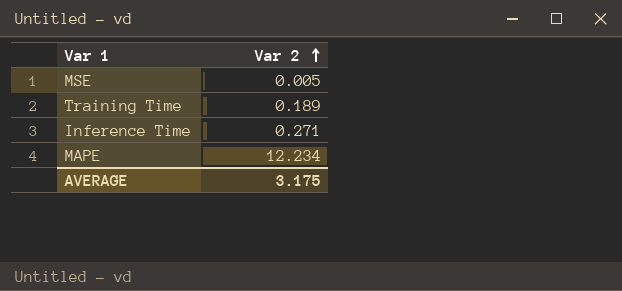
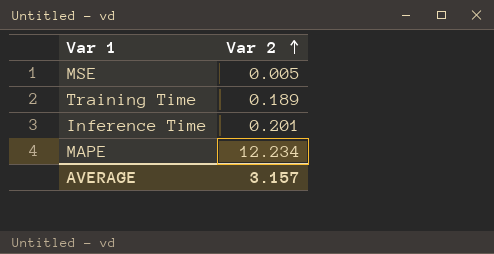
Inference Time | Var 2: 0.271 -> 0.201
AVERAGE | Var 2: 3.175 -> 3.157

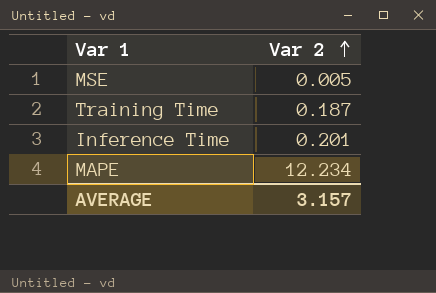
Training Time | Var 2: 0.189 -> 0.187

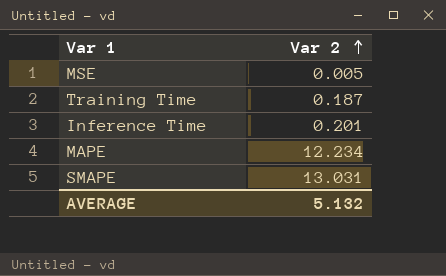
row SMAPE: none -> 13.031
AVERAGE | Var 2: 3.157 -> 5.132

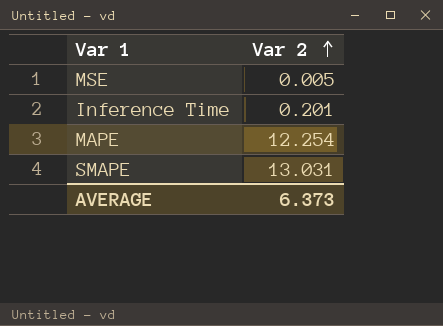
row Training Time: 0.187 -> none
MAPE | Var 2: 12.234 -> 12.254
AVERAGE | Var 2: 5.132 -> 6.373

